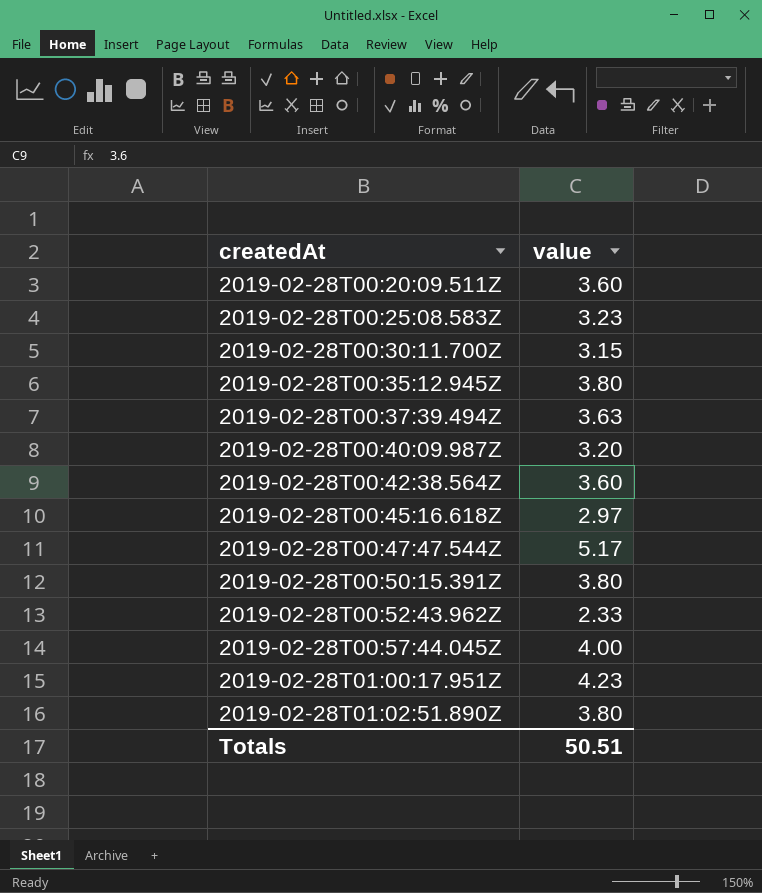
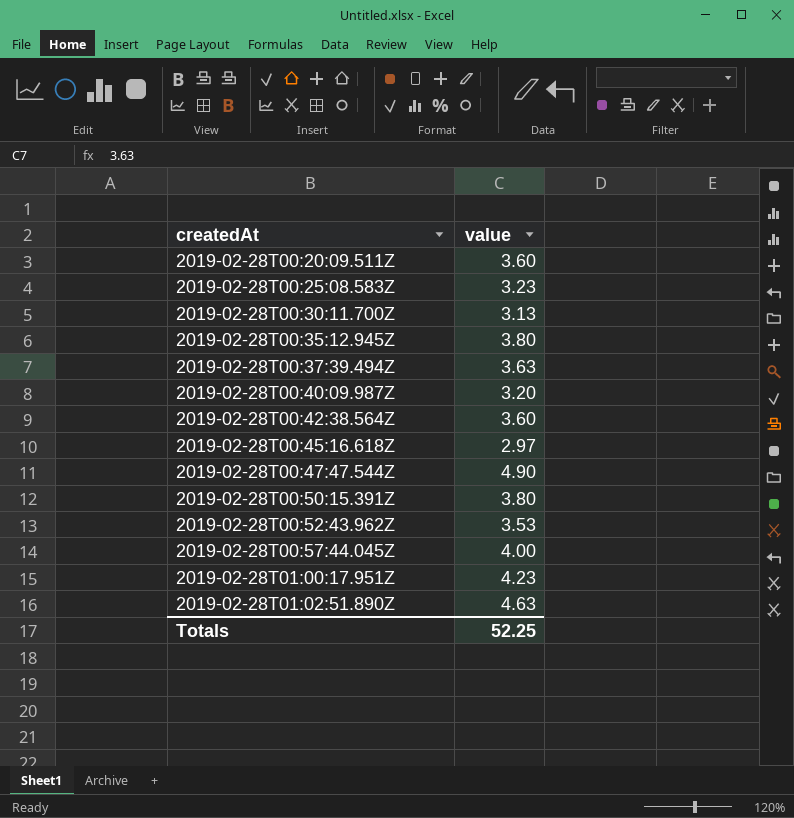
2019-02-28T00:30:11.700Z | value: 3.15 -> 3.13
2019-02-28T00:47:47.544Z | value: 5.17 -> 4.90
2019-02-28T00:52:43.962Z | value: 2.33 -> 3.53
2019-02-28T01:02:51.890Z | value: 3.80 -> 4.63
Totals | value: 50.51 -> 52.25

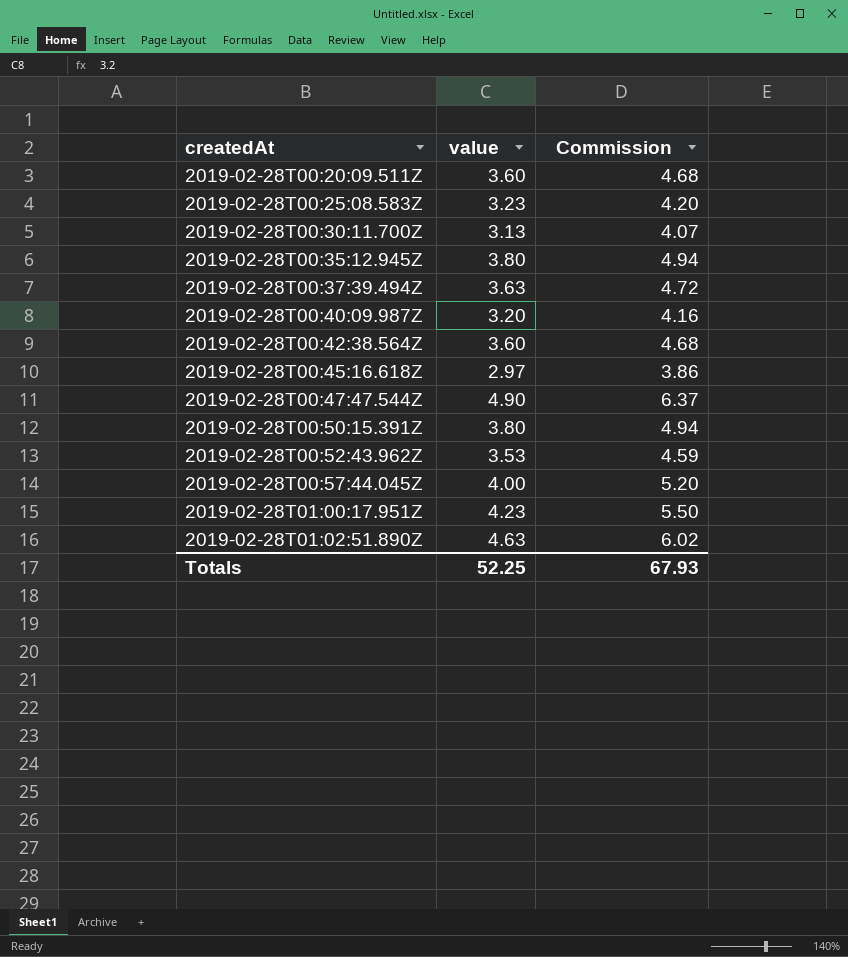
column Commission | formula: none -> [value] * 1.3

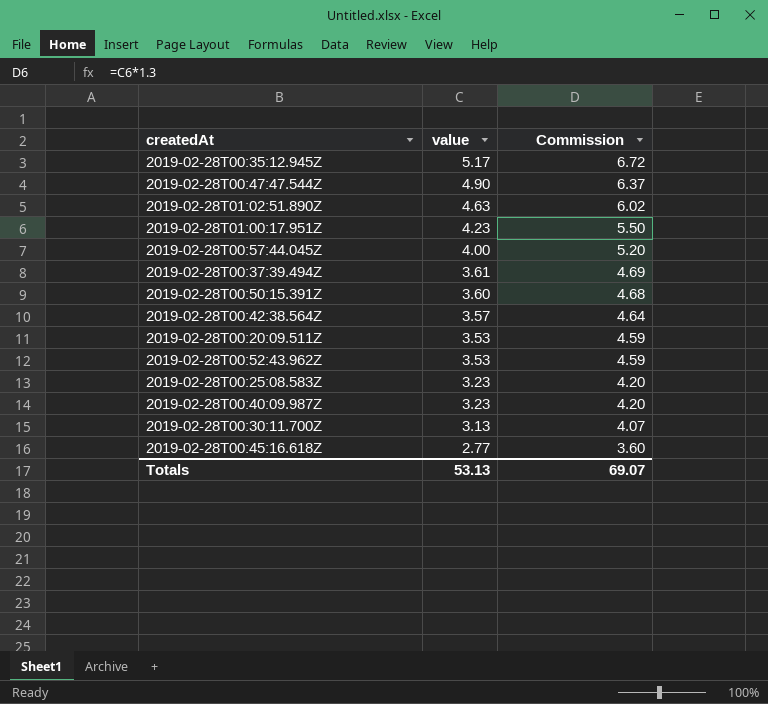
row order: createdAt ascending -> value descending
2019-02-28T00:35:12.945Z | value: 3.80 -> 5.17
2019-02-28T00:35:12.945Z | Commission: 4.94 -> 6.72
2019-02-28T00:37:39.494Z | value: 3.63 -> 3.61
2019-02-28T00:37:39.494Z | Commission: 4.72 -> 4.69
2019-02-28T00:50:15.391Z | value: 3.80 -> 3.60
2019-02-28T00:50:15.391Z | Commission: 4.94 -> 4.68
2019-02-28T00:42:38.564Z | value: 3.60 -> 3.57
2019-02-28T00:42:38.564Z | Commission: 4.68 -> 4.64
2019-02-28T00:20:09.511Z | value: 3.60 -> 3.53
2019-02-28T00:20:09.511Z | Commission: 4.68 -> 4.59
2019-02-28T00:40:09.987Z | value: 3.20 -> 3.23
2019-02-28T00:40:09.987Z | Commission: 4.16 -> 4.20
2019-02-28T00:45:16.618Z | value: 2.97 -> 2.77
2019-02-28T00:45:16.618Z | Commission: 3.86 -> 3.60
Totals | value: 52.25 -> 53.13
Totals | Commission: 67.93 -> 69.07

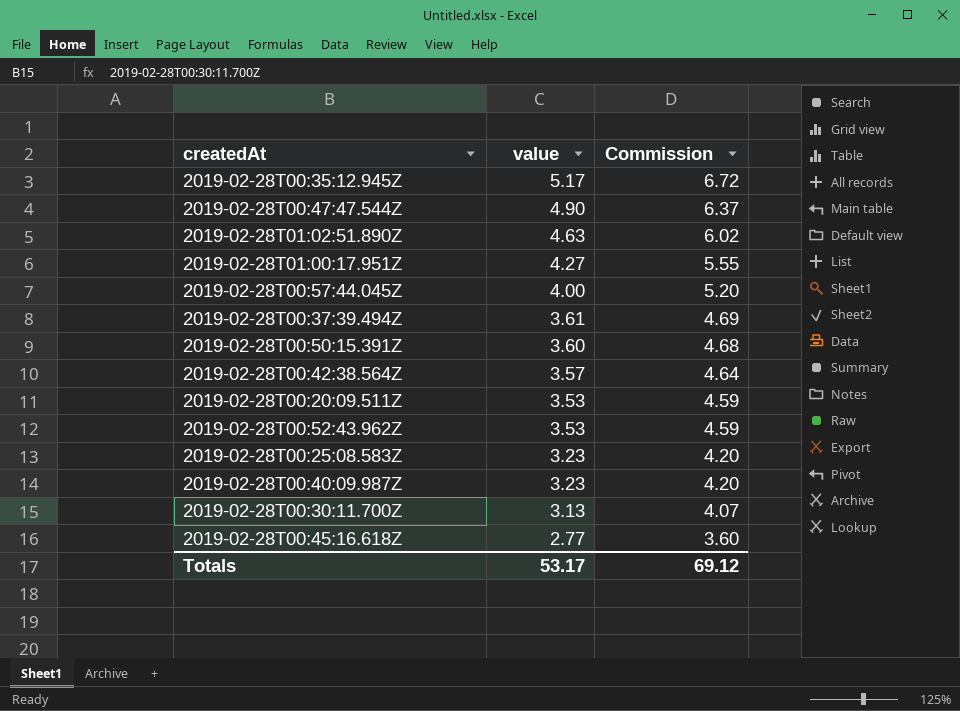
2019-02-28T01:00:17.951Z | value: 4.23 -> 4.27
2019-02-28T01:00:17.951Z | Commission: 5.50 -> 5.55
Totals | value: 53.13 -> 53.17
Totals | Commission: 69.07 -> 69.12

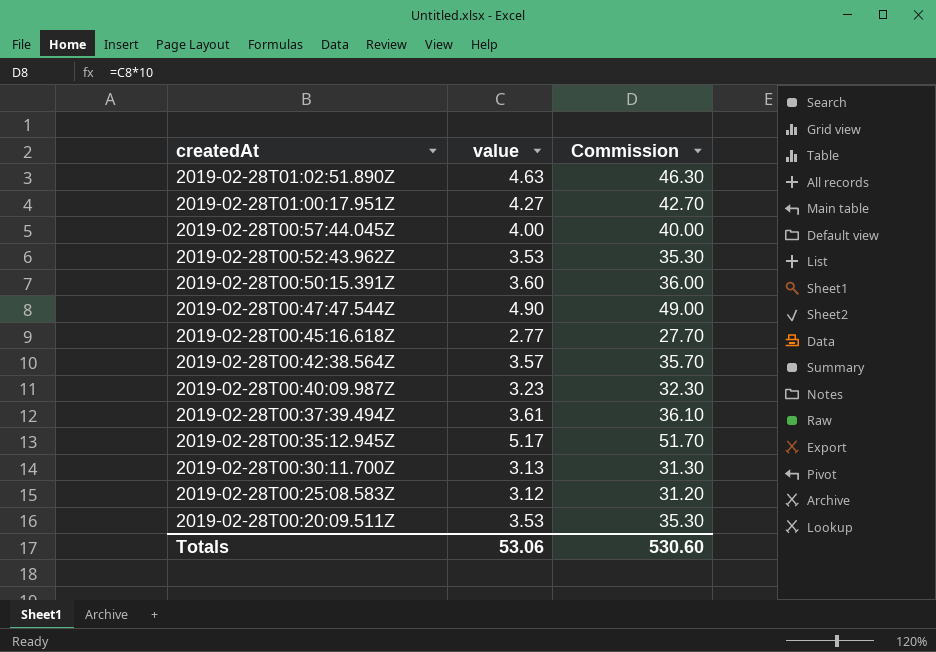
row order: value descending -> createdAt descending
column Commission | formula: [value] * 1.3 -> [value] * 10
2019-02-28T00:25:08.583Z | value: 3.23 -> 3.12
Totals | value: 53.17 -> 53.06
Totals | Commission: 69.12 -> 530.60

